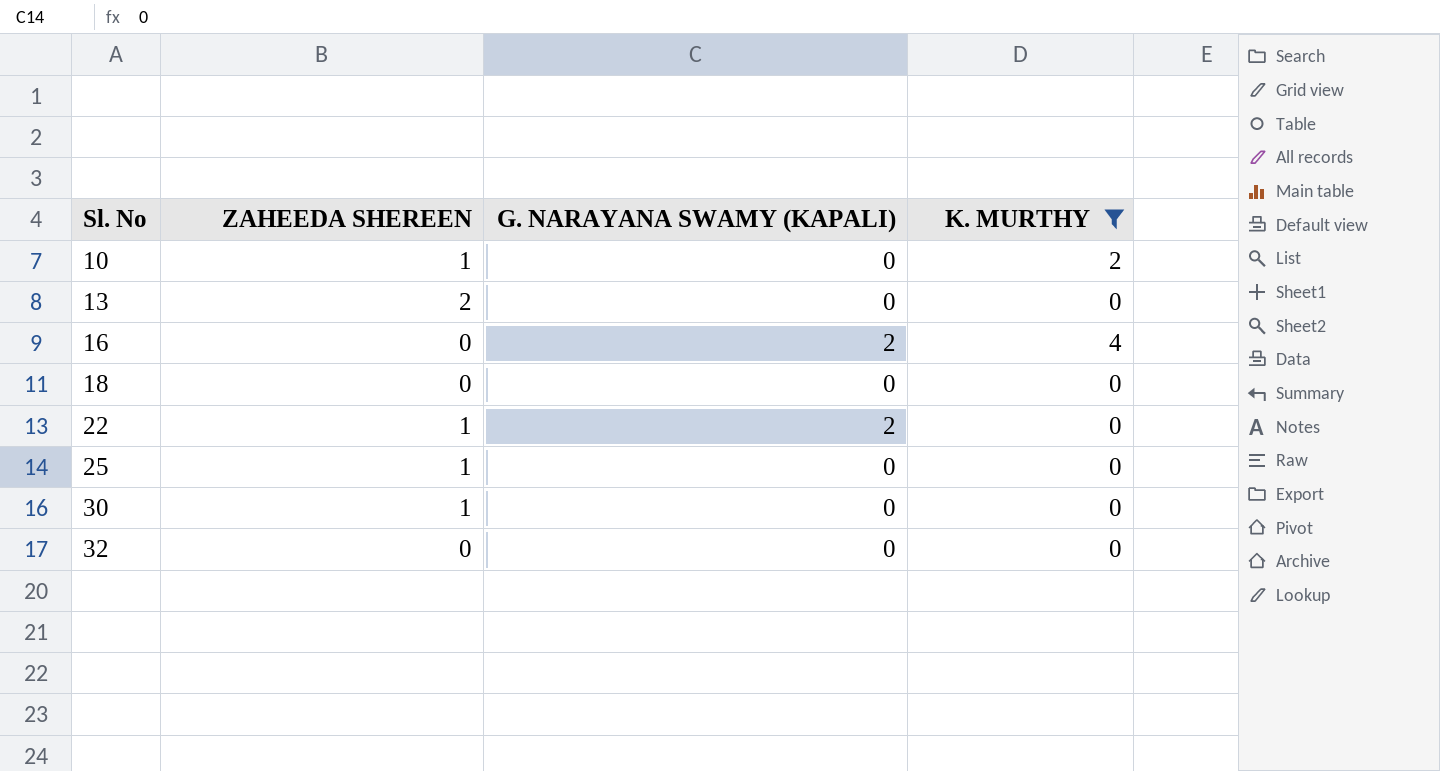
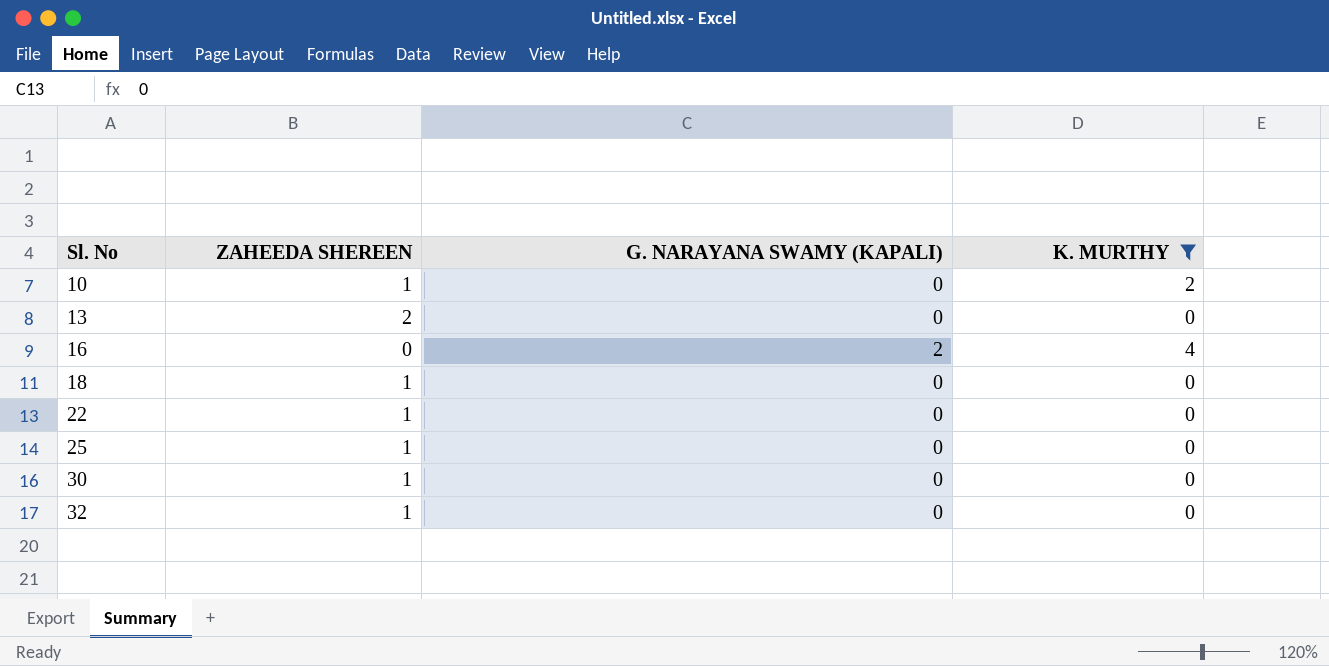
18 | ZAHEEDA SHEREEN: 0 -> 1
22 | G. NARAYANA SWAMY (KAPALI): 2 -> 0
32 | ZAHEEDA SHEREEN: 0 -> 1

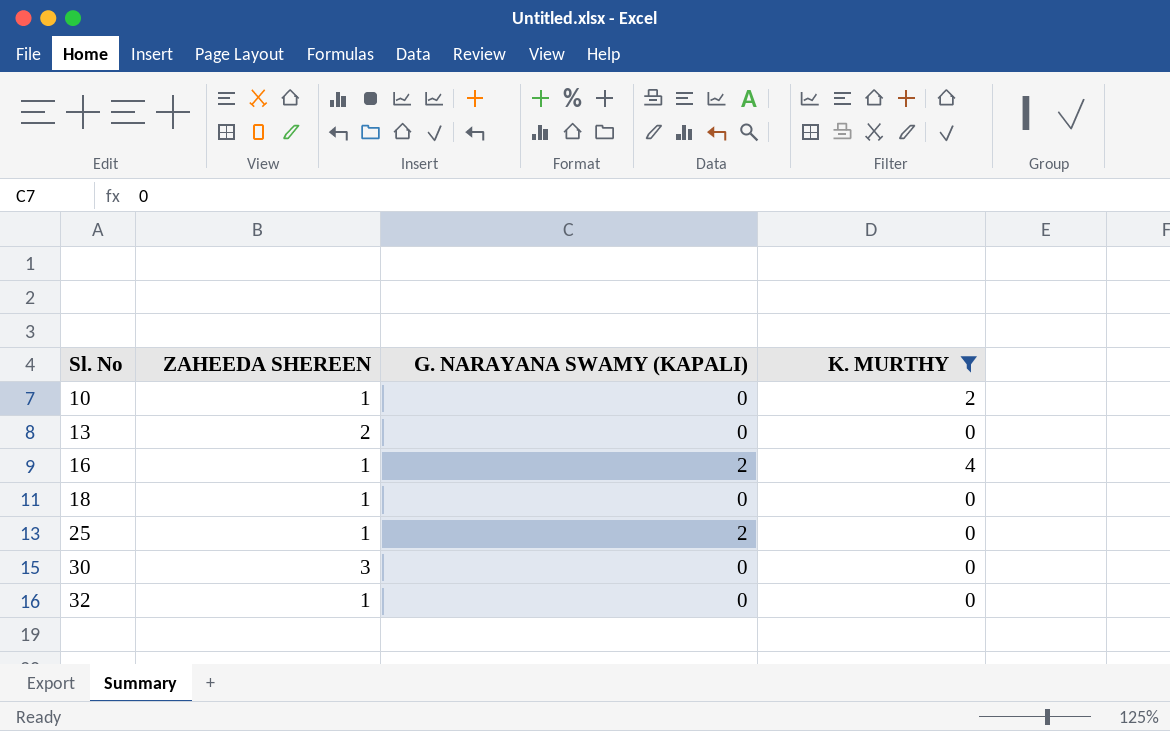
row 22: 1 | 0 | 0 -> none
16 | ZAHEEDA SHEREEN: 0 -> 1
25 | G. NARAYANA SWAMY (KAPALI): 0 -> 2
30 | ZAHEEDA SHEREEN: 1 -> 3

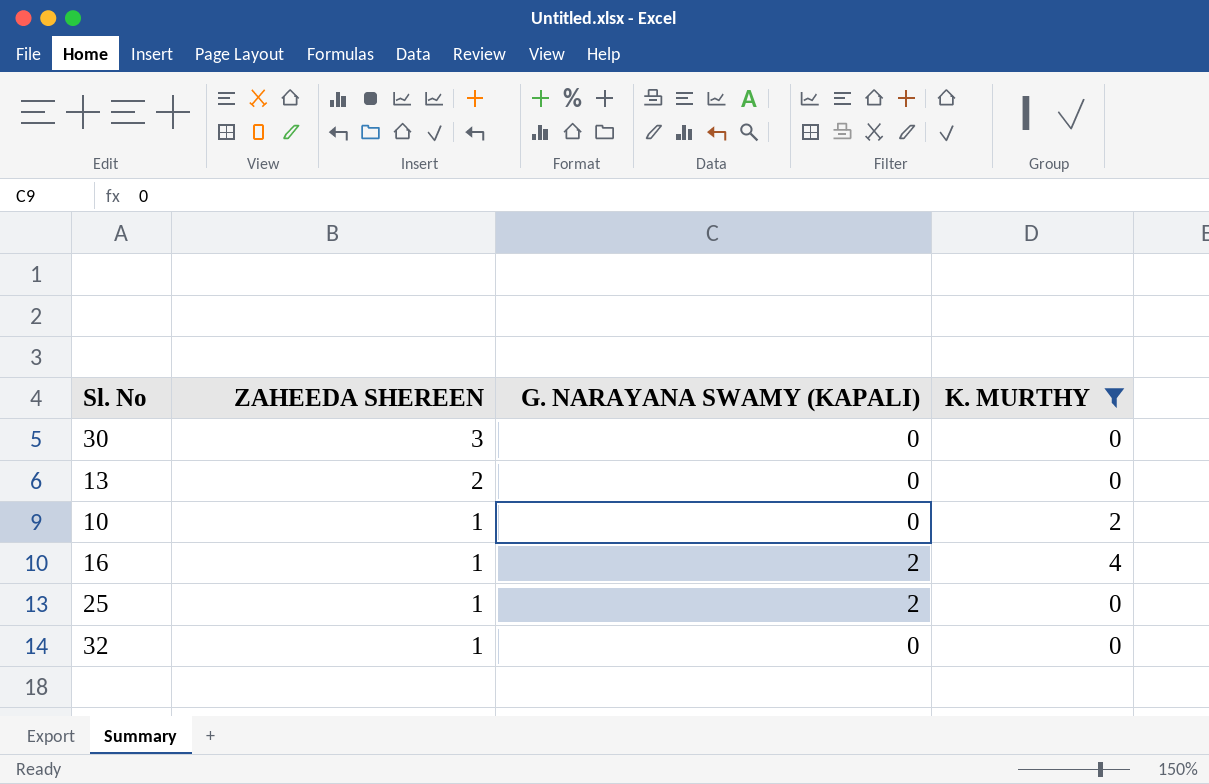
row order: Sl. No ascending -> ZAHEEDA SHEREEN descending
row 18: 1 | 0 | 0 -> none

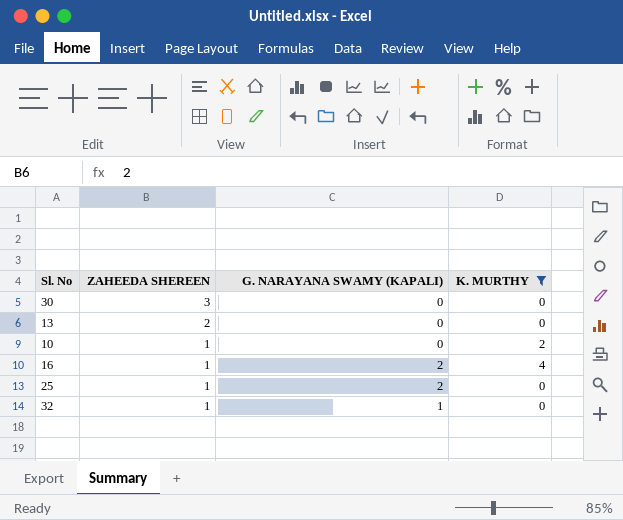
32 | G. NARAYANA SWAMY (KAPALI): 0 -> 1

